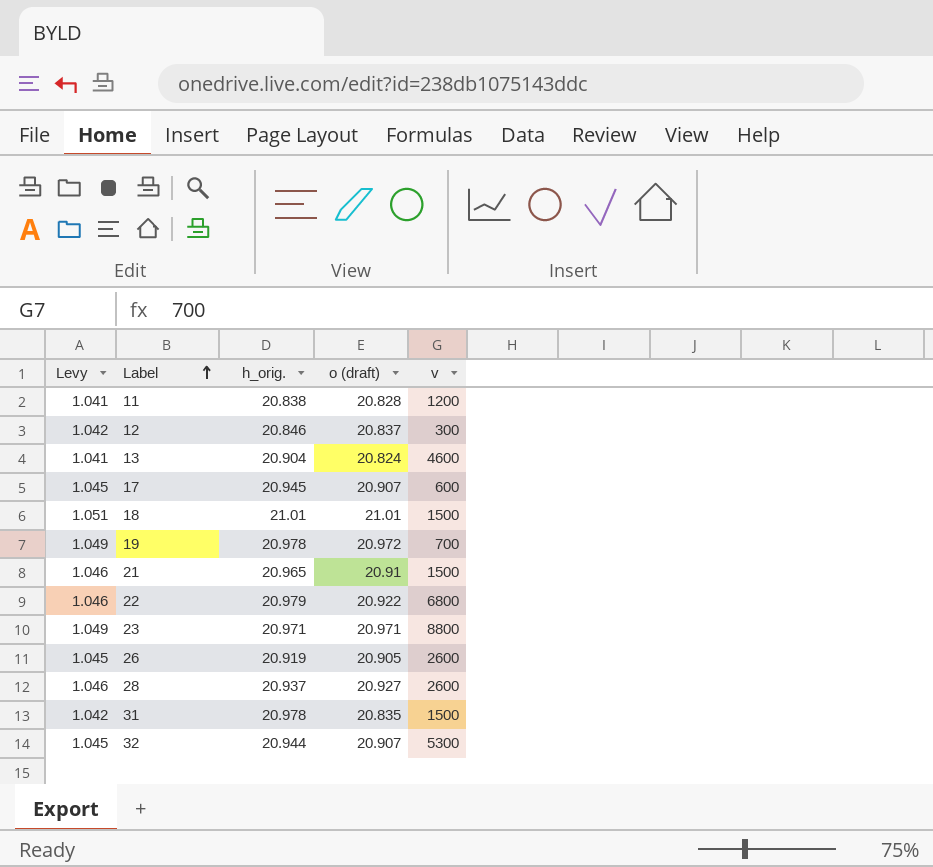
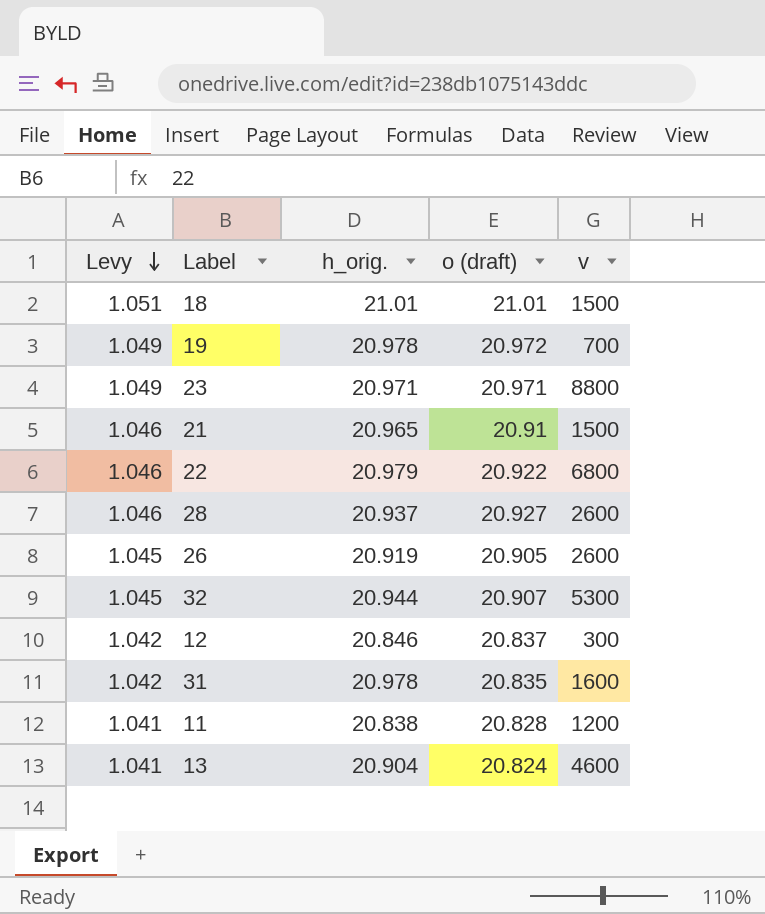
row order: Label ascending -> Levy descending
row 17: 1.045 | 20.945 | 20.907 | 600 -> none
31 | v: 1500 -> 1600

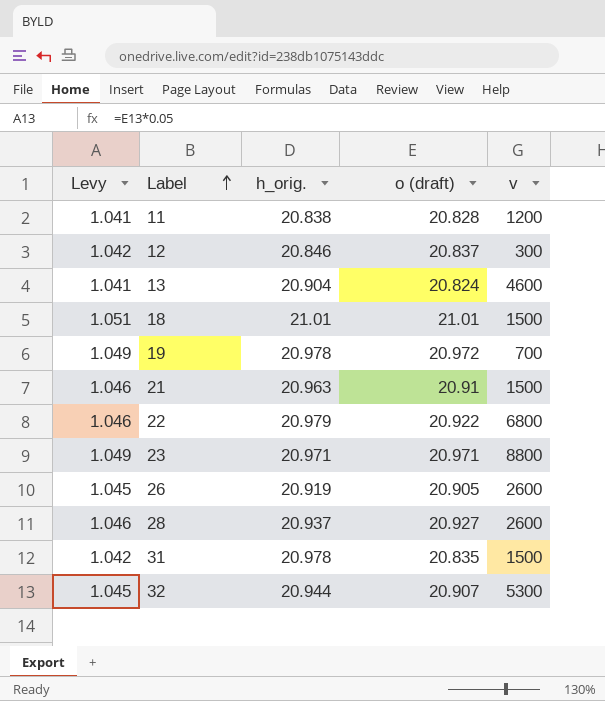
row order: Levy descending -> Label ascending
21 | h_orig.: 20.965 -> 20.963
31 | v: 1600 -> 1500

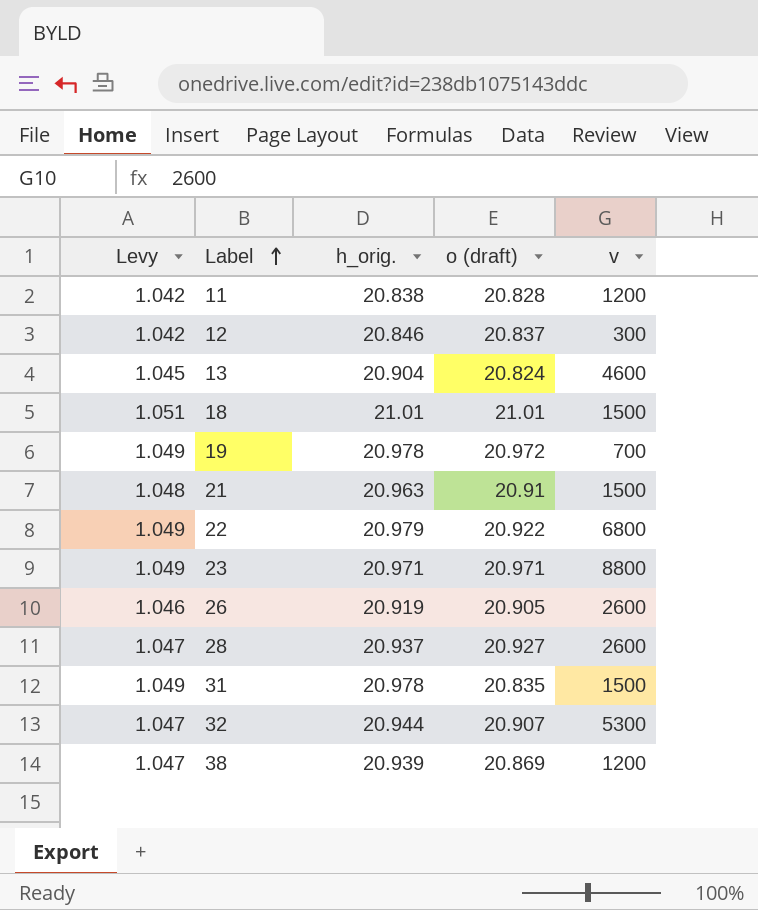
column Levy | formula: [o (draft)] * 0.05 -> [h_orig.] * 0.05
row 38: none -> 1.047 | 20.939 | 20.869 | 1200

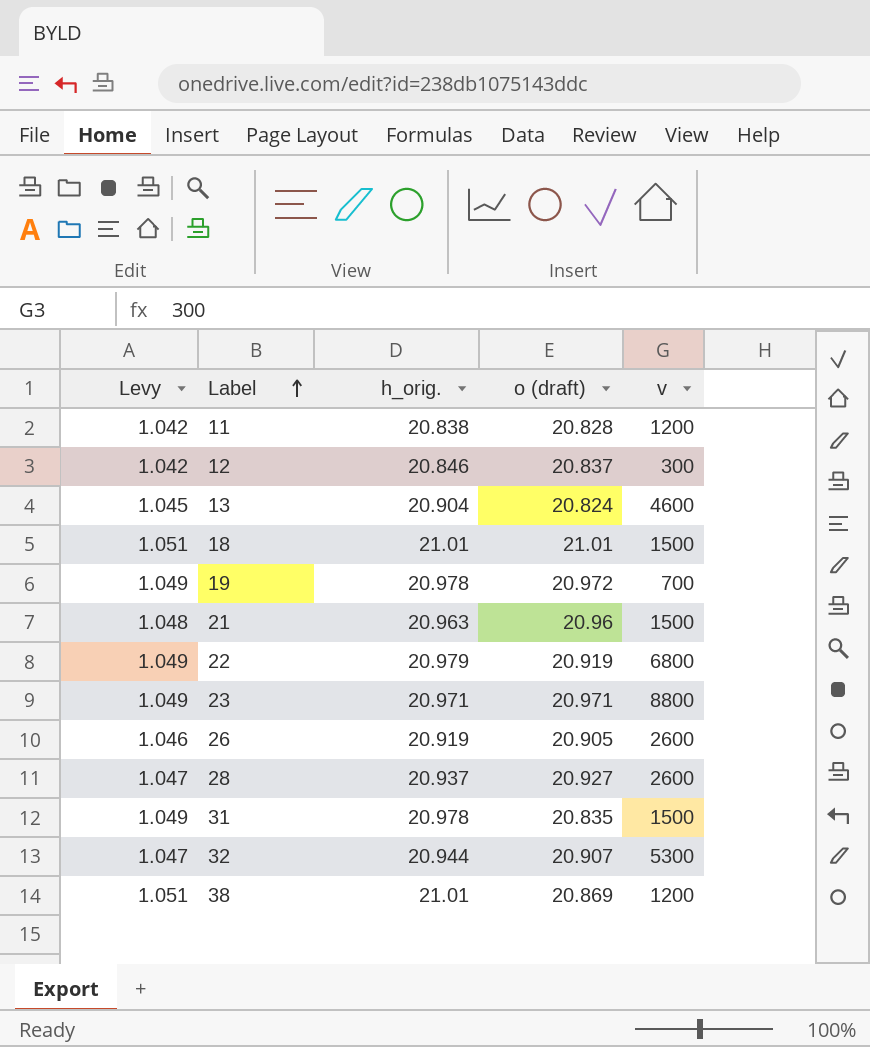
21 | o (draft): 20.91 -> 20.96
22 | o (draft): 20.922 -> 20.919
38 | Levy: 1.047 -> 1.051
38 | h_orig.: 20.939 -> 21.01

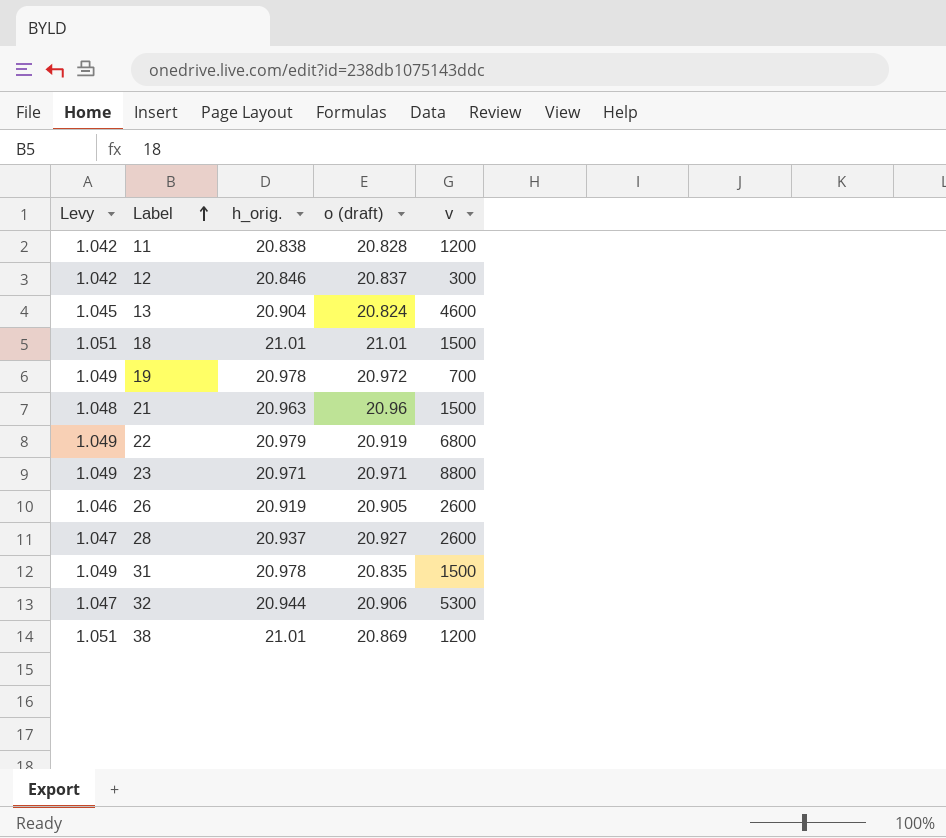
32 | o (draft): 20.907 -> 20.906

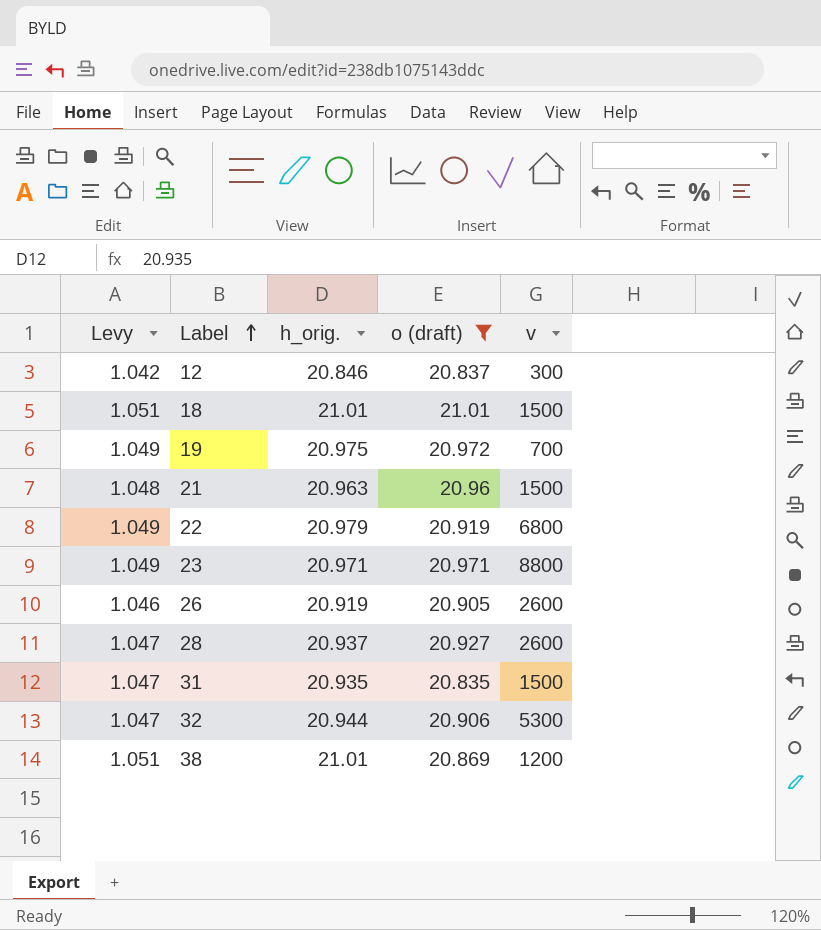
filter: none -> o (draft) >= 20.835
19 | h_orig.: 20.978 -> 20.975
31 | Levy: 1.049 -> 1.047
31 | h_orig.: 20.978 -> 20.935

